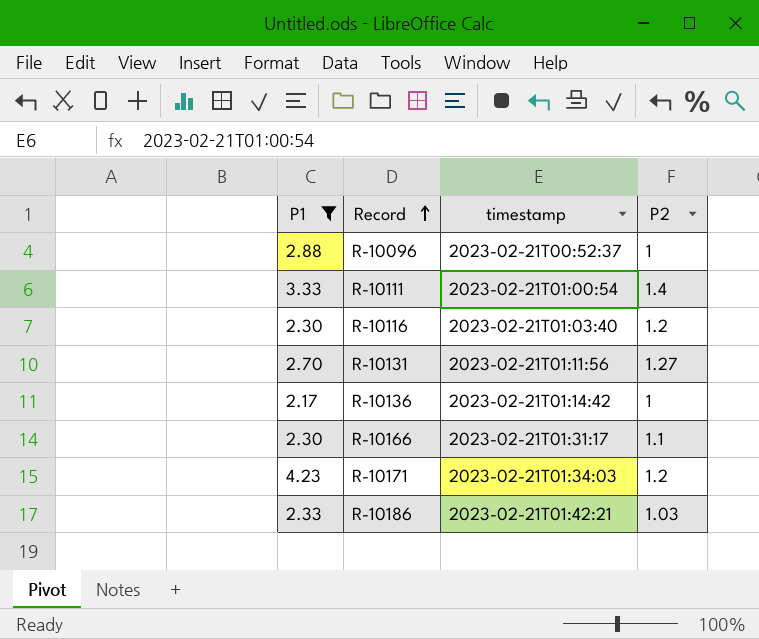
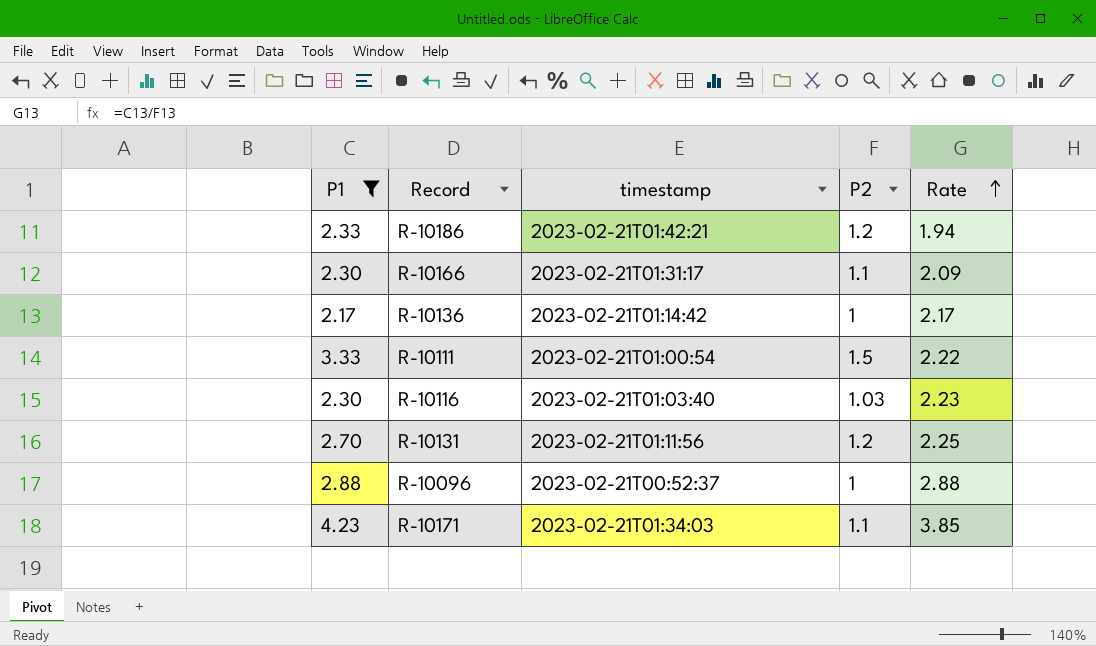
row order: Record ascending -> Rate ascending
column Rate | formula: none -> [P1] / [P2]
R-10186 | P2: 1.03 -> 1.2
R-10111 | P2: 1.4 -> 1.5
R-10116 | P2: 1.2 -> 1.03
R-10131 | P2: 1.27 -> 1.2
R-10171 | P2: 1.2 -> 1.1

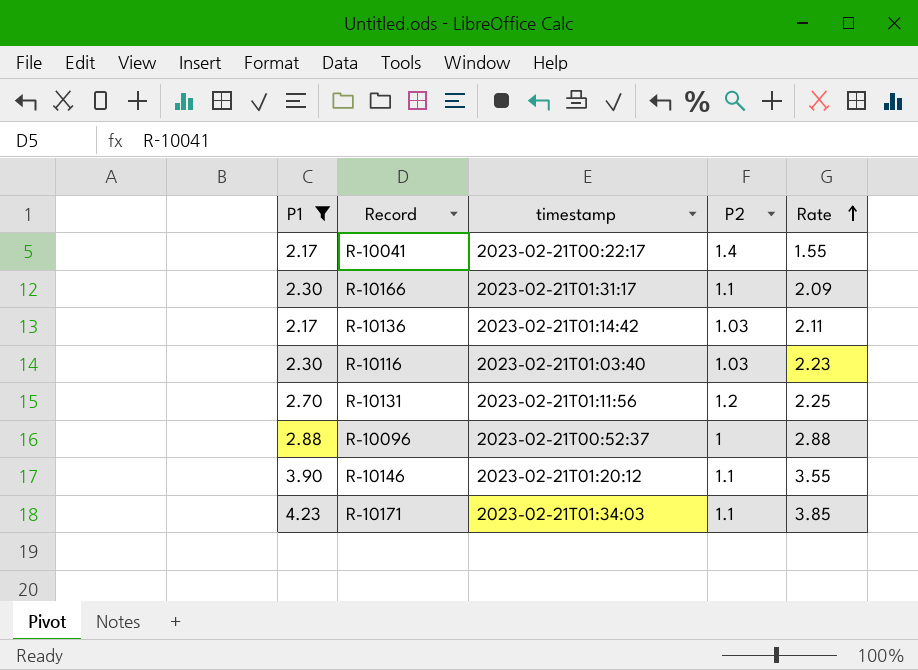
row R-10186: 2.33 | 2023-02-21T01:42:21 | 1.2 | 1.94 -> none
row R-10111: 3.33 | 2023-02-21T01:00:54 | 1.5 | 2.22 -> none
row R-10041: none -> 2.17 | 2023-02-21T00:22:17 | 1.4 | 1.55
R-10136 | P2: 1 -> 1.03
R-10136 | Rate: 2.17 -> 2.11
row R-10146: none -> 3.90 | 2023-02-21T01:20:12 | 1.1 | 3.55

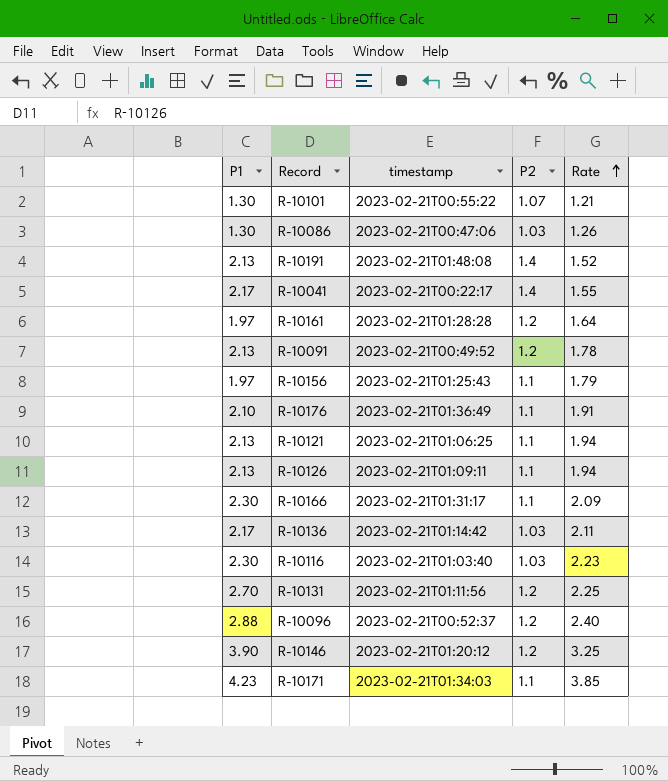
filter: P1 >= 2.17 -> none
R-10096 | P2: 1 -> 1.2
R-10096 | Rate: 2.88 -> 2.40
R-10146 | P2: 1.1 -> 1.2
R-10146 | Rate: 3.55 -> 3.25

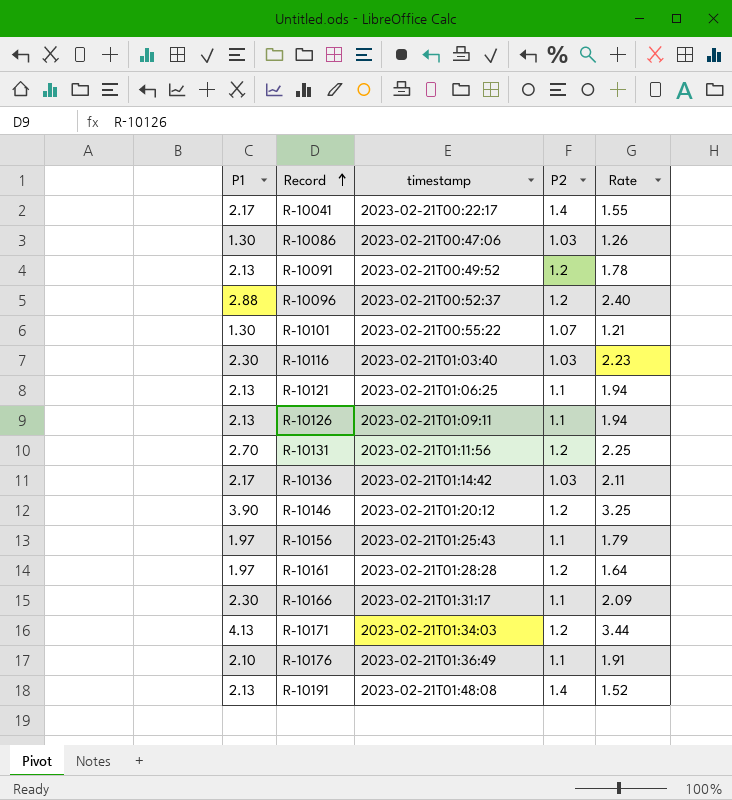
row order: Rate ascending -> Record ascending
R-10171 | P1: 4.23 -> 4.13
R-10171 | P2: 1.1 -> 1.2
R-10171 | Rate: 3.85 -> 3.44

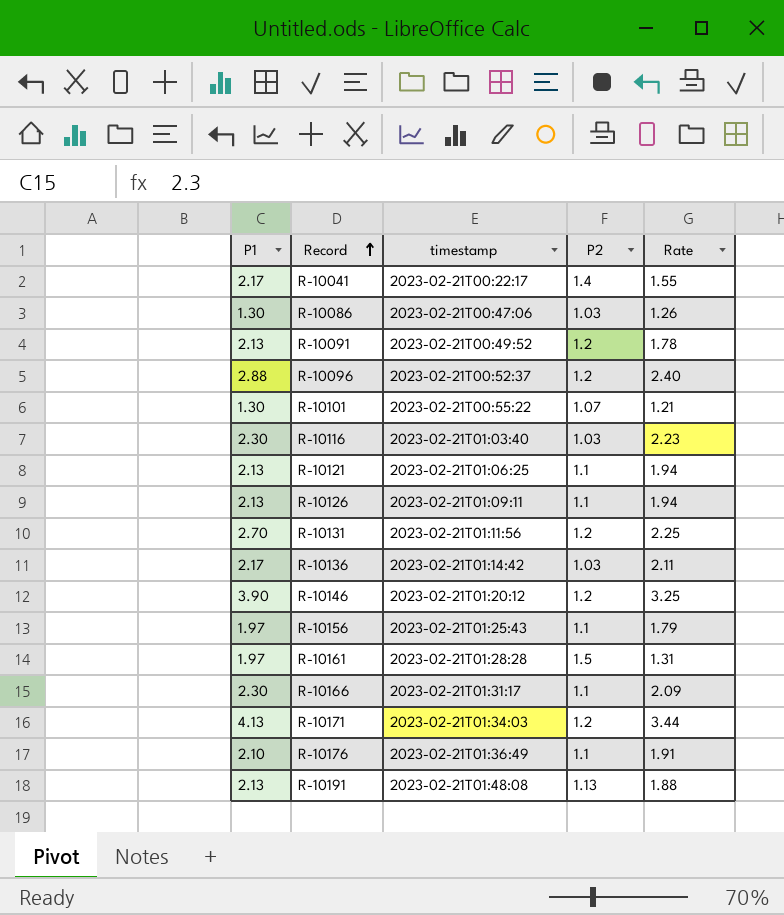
R-10161 | P2: 1.2 -> 1.5
R-10161 | Rate: 1.64 -> 1.31
R-10191 | P2: 1.4 -> 1.13
R-10191 | Rate: 1.52 -> 1.88

